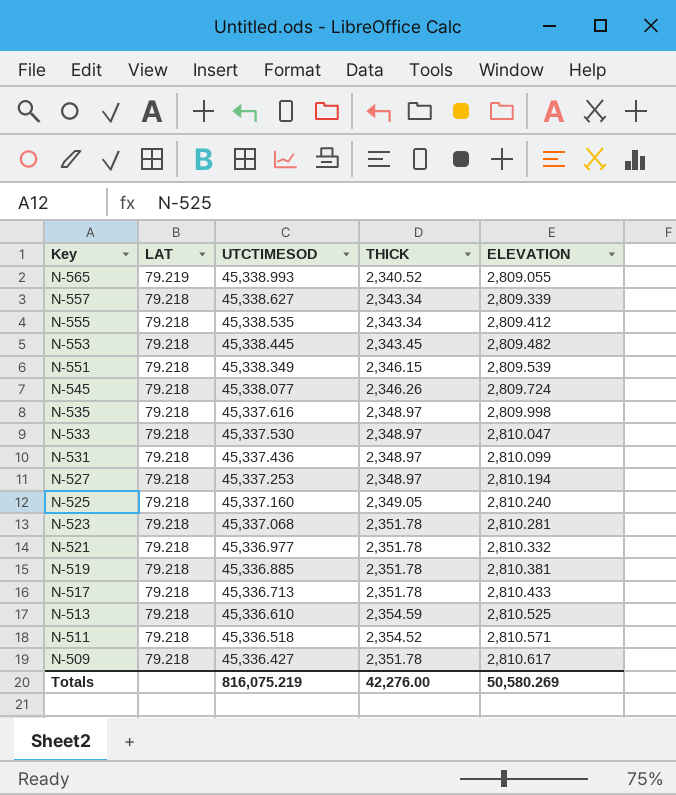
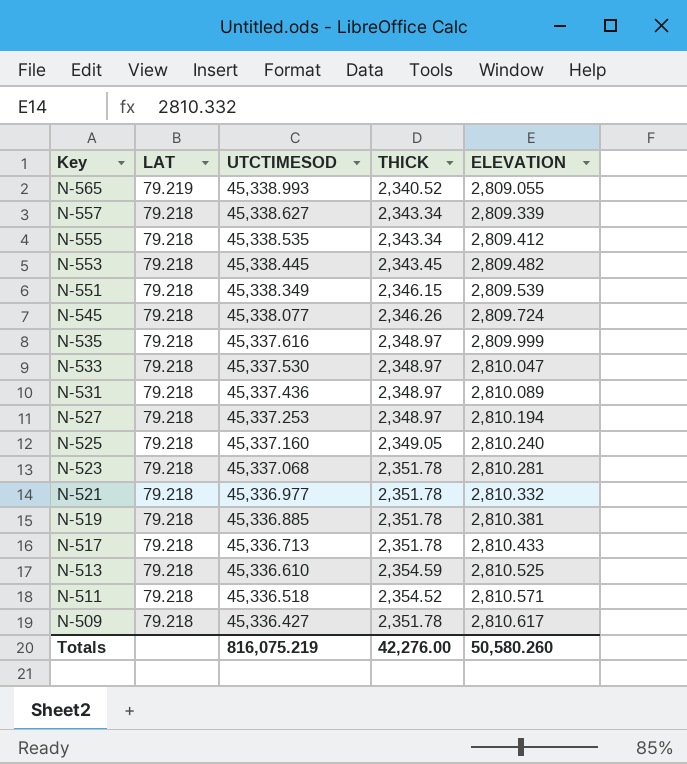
N-535 | ELEVATION: 2,809.998 -> 2,809.999
N-531 | ELEVATION: 2,810.099 -> 2,810.089
Totals | ELEVATION: 50,580.269 -> 50,580.260

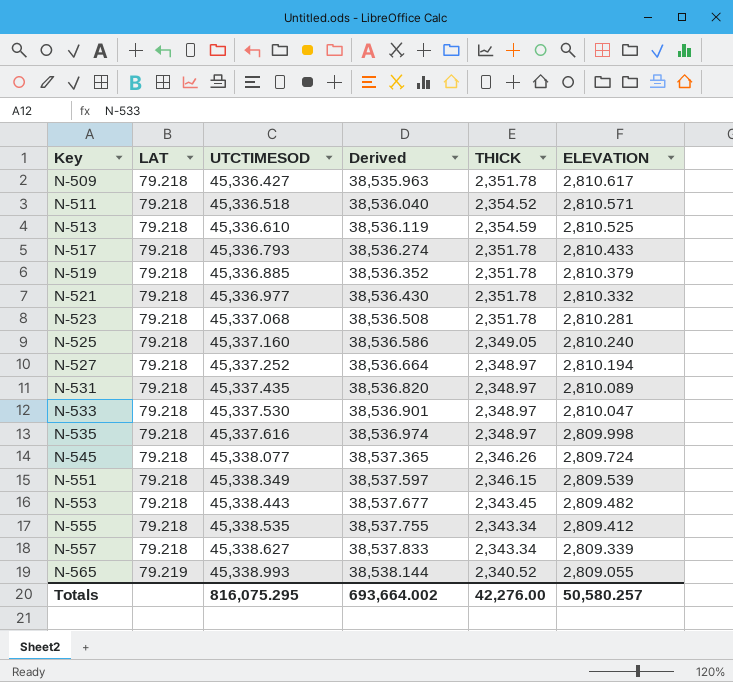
row order: Key descending -> Key ascending
column Derived | formula: none -> [UTCTIMESOD] * 0.85
N-517 | UTCTIMESOD: 45,336.713 -> 45,336.793
N-519 | ELEVATION: 2,810.381 -> 2,810.379
N-527 | UTCTIMESOD: 45,337.253 -> 45,337.252
N-531 | UTCTIMESOD: 45,337.436 -> 45,337.435
N-535 | ELEVATION: 2,809.999 -> 2,809.998
N-553 | UTCTIMESOD: 45,338.445 -> 45,338.443
Totals | UTCTIMESOD: 816,075.219 -> 816,075.295
Totals | ELEVATION: 50,580.260 -> 50,580.257

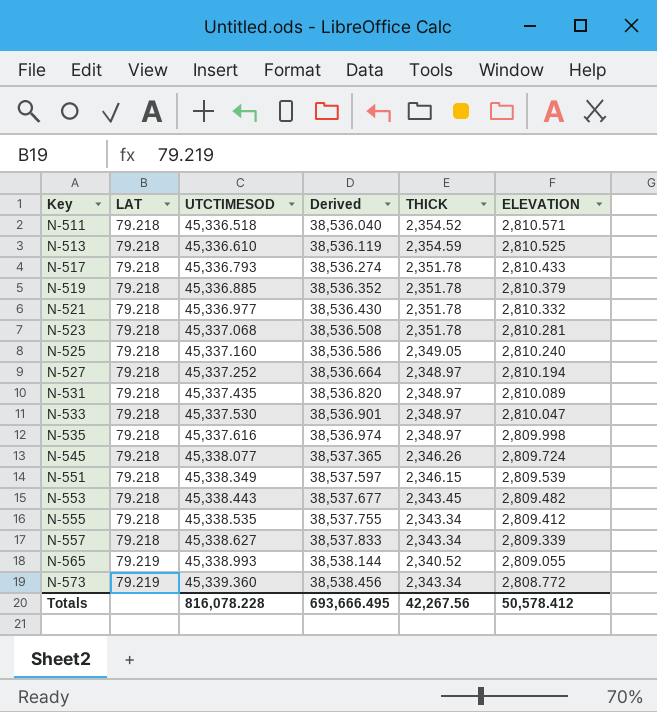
row N-509: 79.218 | 45,336.427 | 38,535.963 | 2,351.78 | 2,810.617 -> none
row N-573: none -> 79.219 | 45,339.360 | 38,538.456 | 2,343.34 | 2,808.772
Totals | UTCTIMESOD: 816,075.295 -> 816,078.228
Totals | Derived: 693,664.002 -> 693,666.495
Totals | THICK: 42,276.00 -> 42,267.56
Totals | ELEVATION: 50,580.257 -> 50,578.412

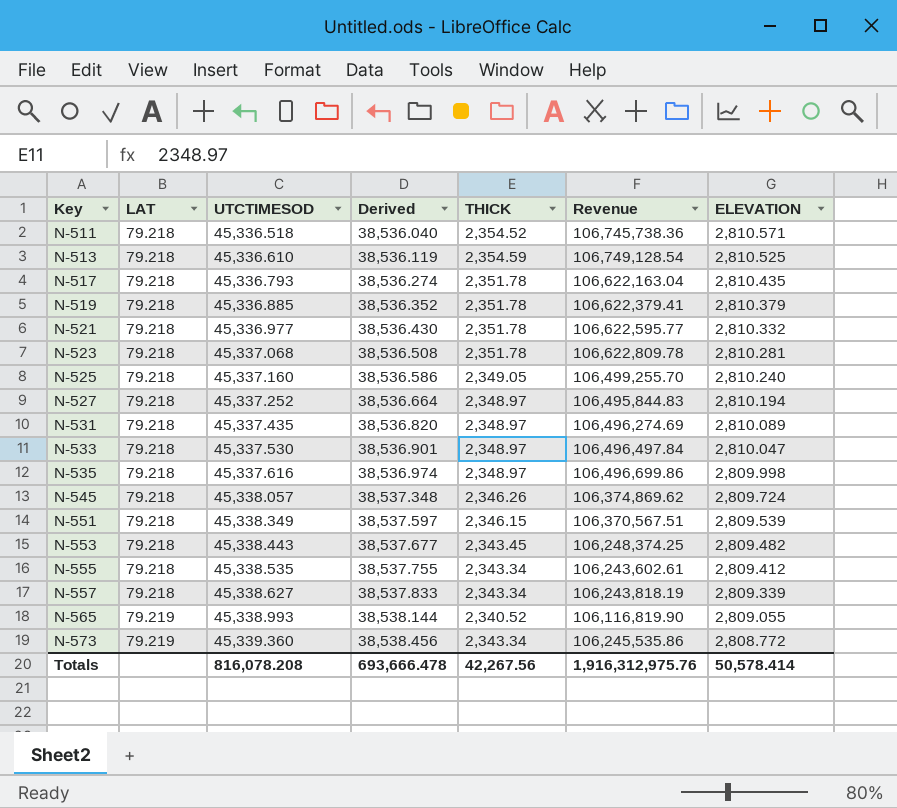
column Revenue | formula: none -> [UTCTIMESOD] * [THICK]
N-517 | ELEVATION: 2,810.433 -> 2,810.435
N-545 | UTCTIMESOD: 45,338.077 -> 45,338.057
N-545 | Derived: 38,537.365 -> 38,537.348
Totals | UTCTIMESOD: 816,078.228 -> 816,078.208
Totals | Derived: 693,666.495 -> 693,666.478
Totals | ELEVATION: 50,578.412 -> 50,578.414

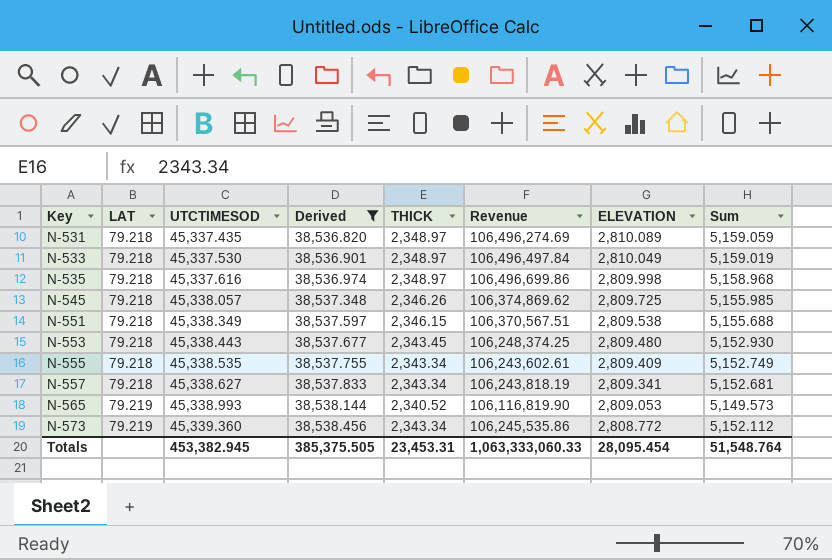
filter: none -> Derived >= 38,536.820
column Sum | formula: none -> [THICK] + [ELEVATION]
N-533 | ELEVATION: 2,810.047 -> 2,810.049
N-545 | ELEVATION: 2,809.724 -> 2,809.725
N-551 | ELEVATION: 2,809.539 -> 2,809.538
N-553 | ELEVATION: 2,809.482 -> 2,809.480
N-555 | ELEVATION: 2,809.412 -> 2,809.409
N-557 | ELEVATION: 2,809.339 -> 2,809.341
N-565 | ELEVATION: 2,809.055 -> 2,809.053
Totals | UTCTIMESOD: 816,078.208 -> 453,382.945
Totals | Derived: 693,666.478 -> 385,375.505
Totals | THICK: 42,267.56 -> 23,453.31
Totals | Revenue: 1,916,312,975.76 -> 1,063,333,060.33
Totals | ELEVATION: 50,578.414 -> 28,095.454

